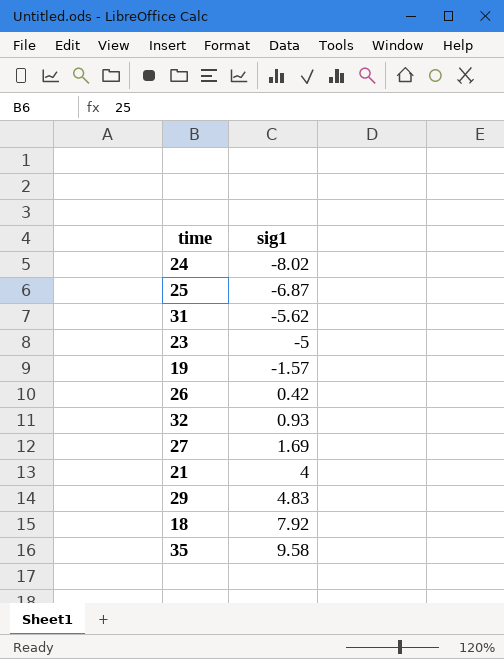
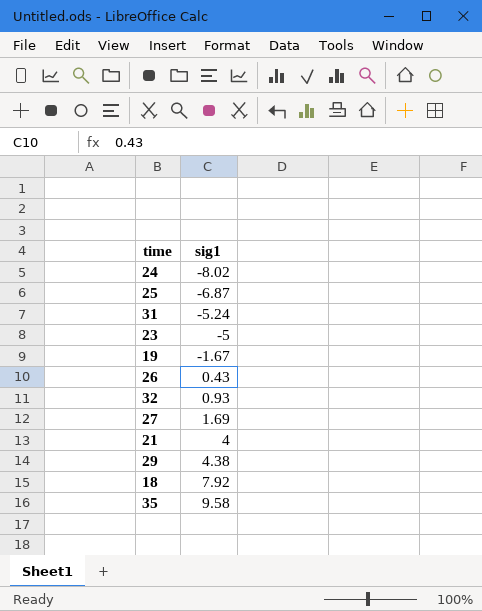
31 | sig1: -5.62 -> -5.24
19 | sig1: -1.57 -> -1.67
26 | sig1: 0.42 -> 0.43
29 | sig1: 4.83 -> 4.38

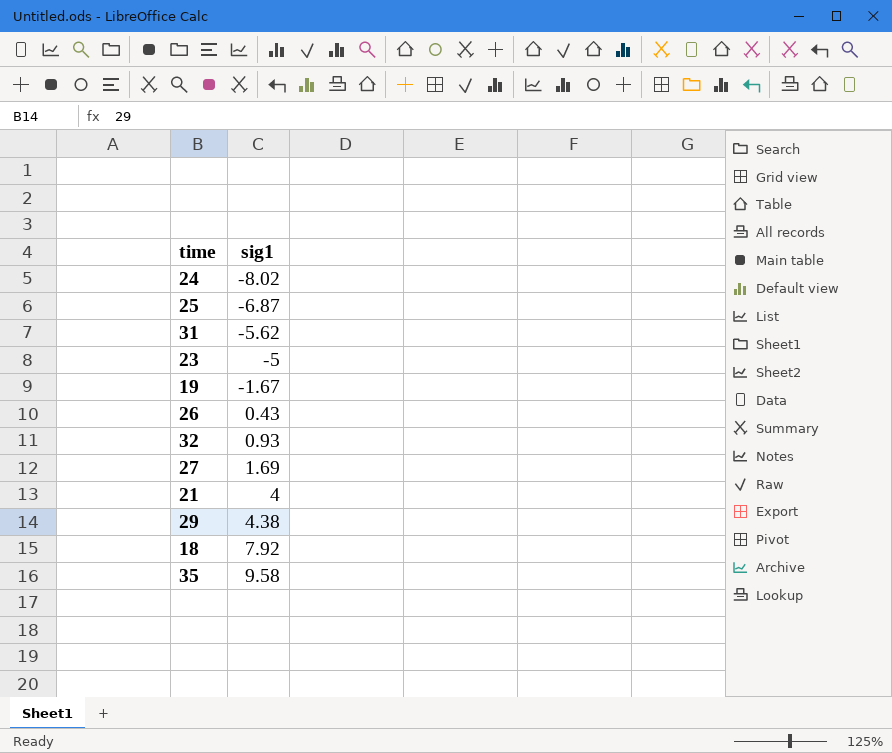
31 | sig1: -5.24 -> -5.62

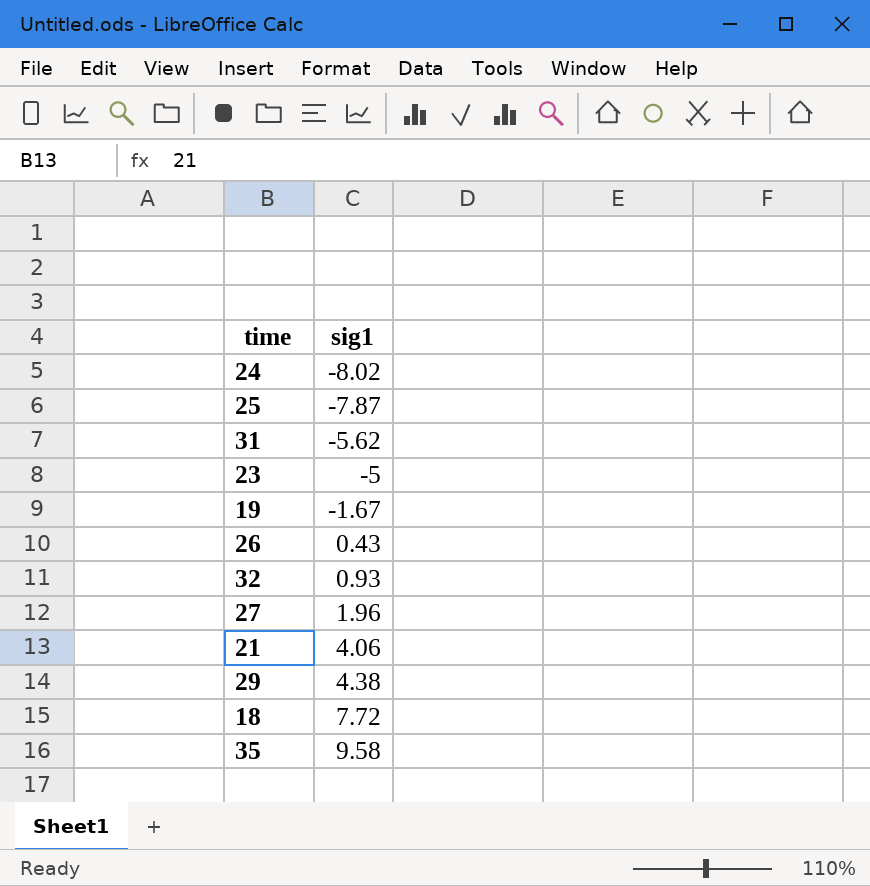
25 | sig1: -6.87 -> -7.87
27 | sig1: 1.69 -> 1.96
21 | sig1: 4 -> 4.06
18 | sig1: 7.92 -> 7.72

